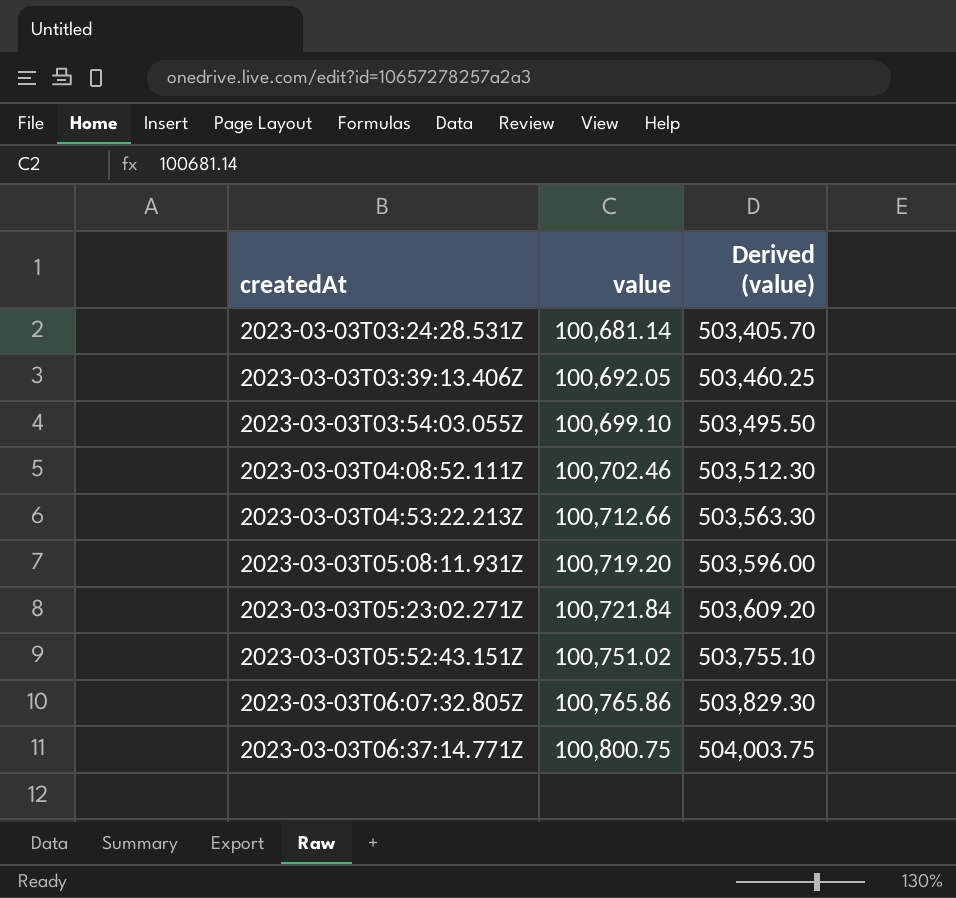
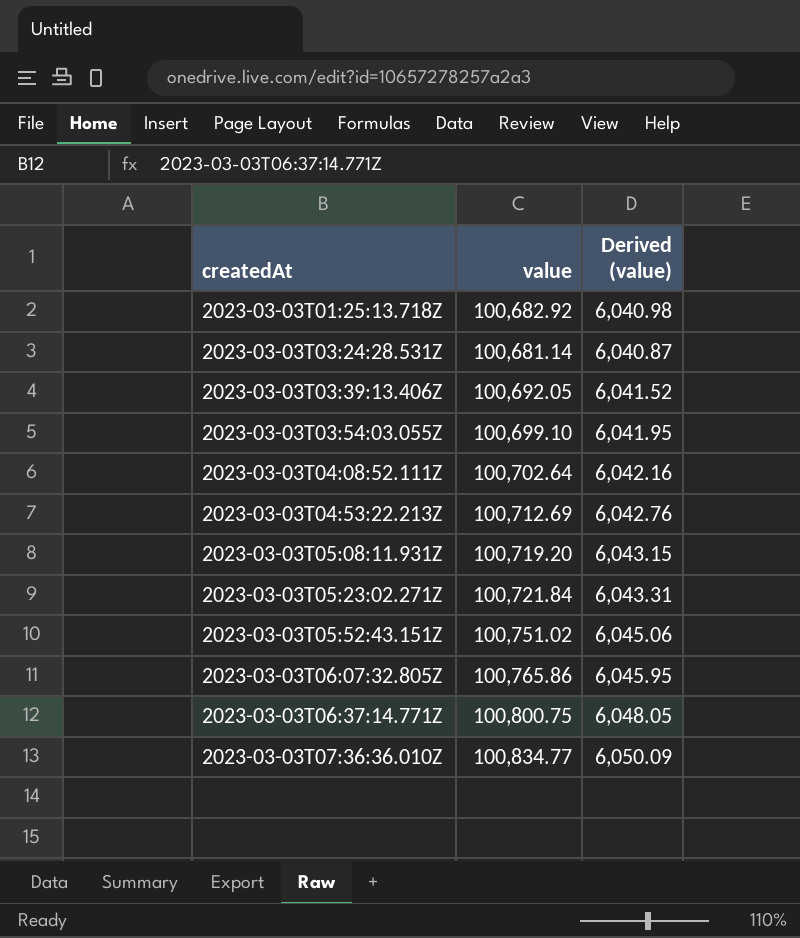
column Derived (value) | formula: [value] * 5 -> [value] * 0.06
row 2023-03-03T01:25:13.718Z: none -> 100,682.92 | 6,040.98
2023-03-03T04:08:52.111Z | value: 100,702.46 -> 100,702.64
2023-03-03T04:53:22.213Z | value: 100,712.66 -> 100,712.69
row 2023-03-03T07:36:36.010Z: none -> 100,834.77 | 6,050.09

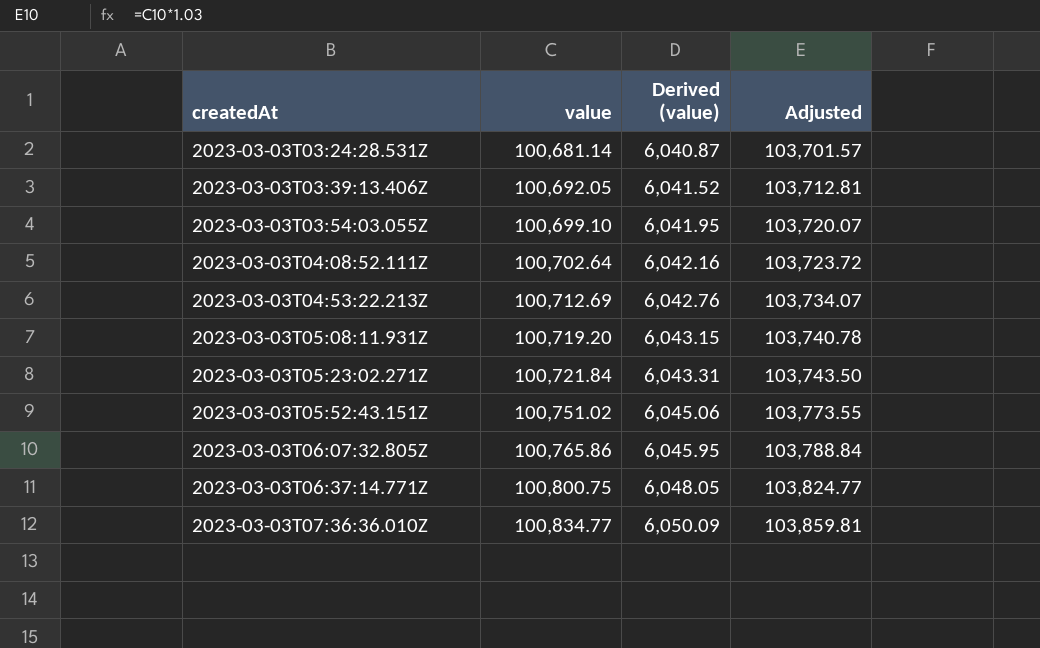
column Adjusted | formula: none -> [value] * 1.03
row 2023-03-03T01:25:13.718Z: 100,682.92 | 6,040.98 -> none

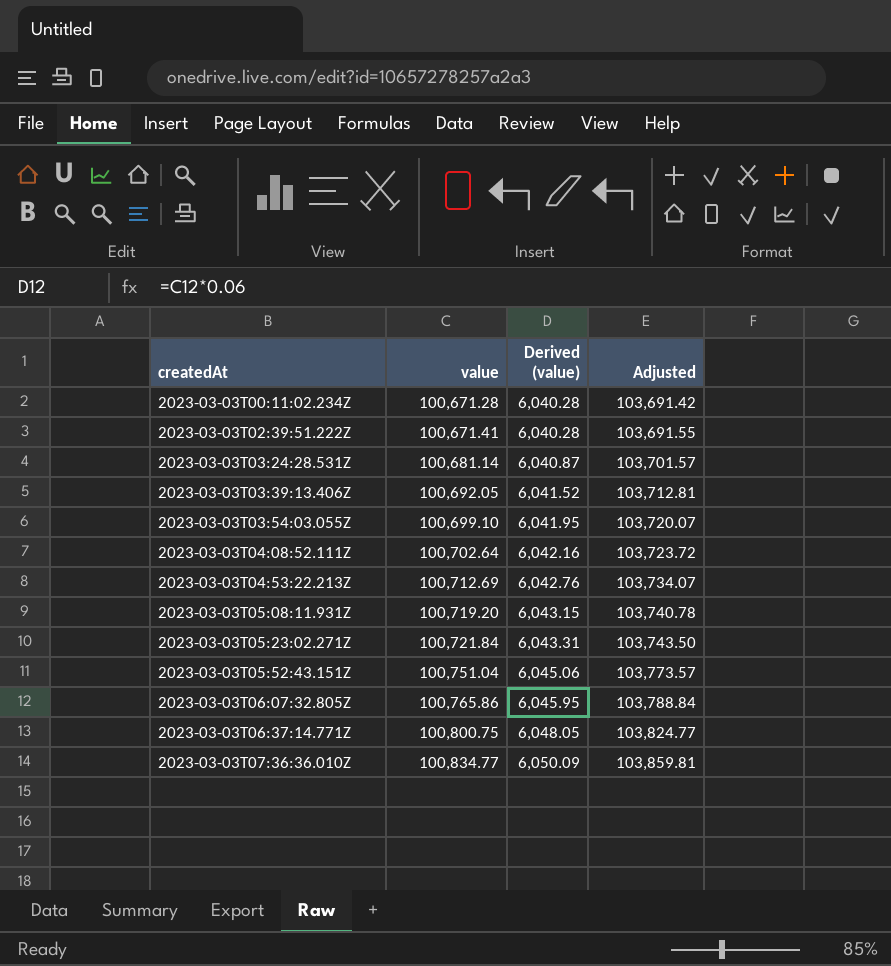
row 2023-03-03T00:11:02.234Z: none -> 100,671.28 | 6,040.28 | 103,691.42
row 2023-03-03T02:39:51.222Z: none -> 100,671.41 | 6,040.28 | 103,691.55
2023-03-03T05:52:43.151Z | value: 100,751.02 -> 100,751.04
2023-03-03T05:52:43.151Z | Adjusted: 103,773.55 -> 103,773.57

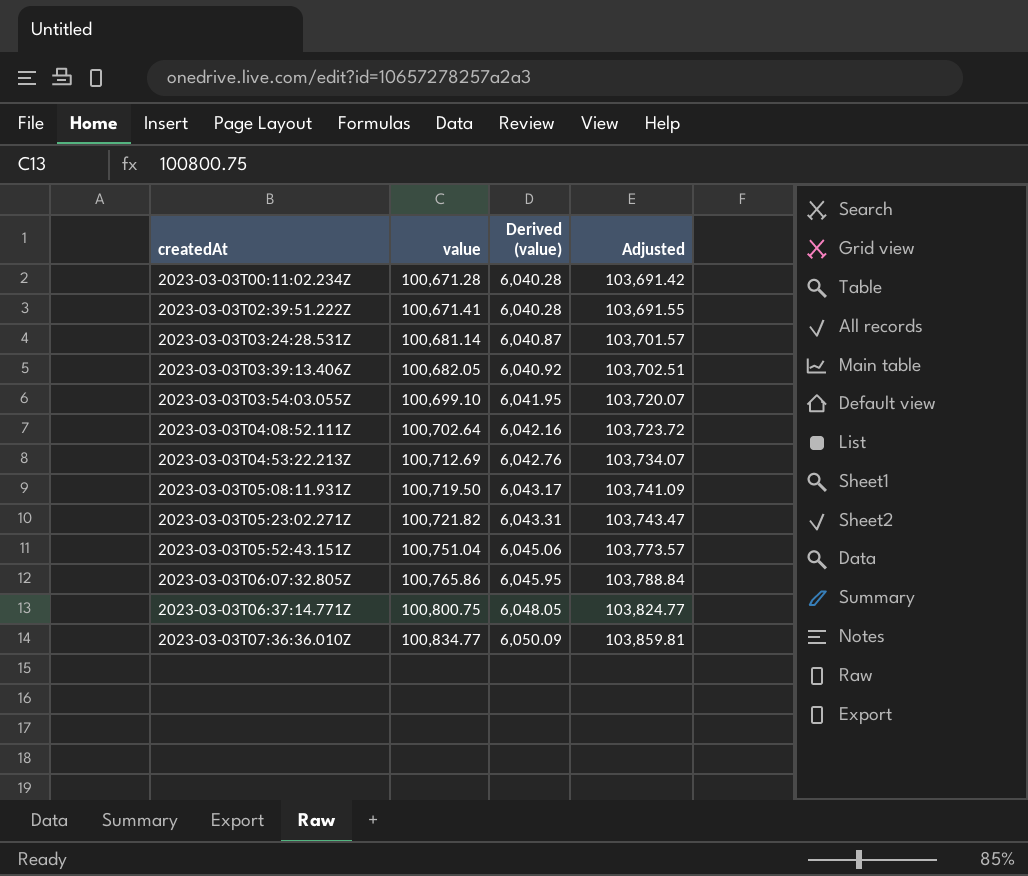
2023-03-03T03:39:13.406Z | value: 100,692.05 -> 100,682.05
2023-03-03T03:39:13.406Z | Derived (value): 6,041.52 -> 6,040.92
2023-03-03T03:39:13.406Z | Adjusted: 103,712.81 -> 103,702.51
2023-03-03T05:08:11.931Z | value: 100,719.20 -> 100,719.50
2023-03-03T05:08:11.931Z | Derived (value): 6,043.15 -> 6,043.17
2023-03-03T05:08:11.931Z | Adjusted: 103,740.78 -> 103,741.09
2023-03-03T05:23:02.271Z | value: 100,721.84 -> 100,721.82
2023-03-03T05:23:02.271Z | Adjusted: 103,743.50 -> 103,743.47

